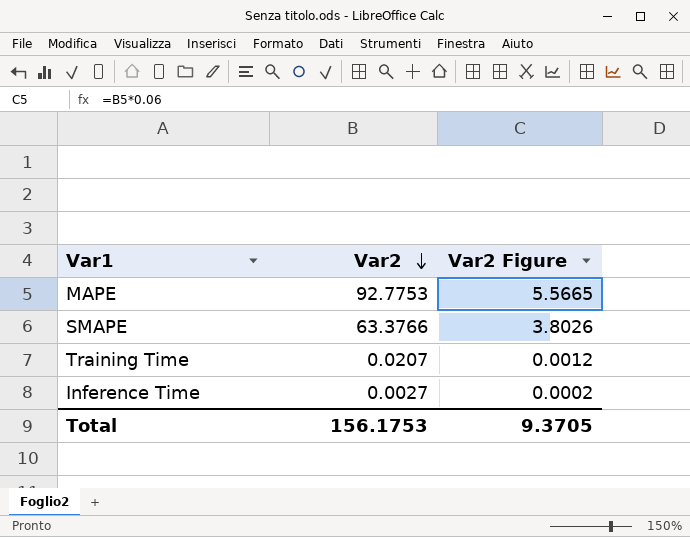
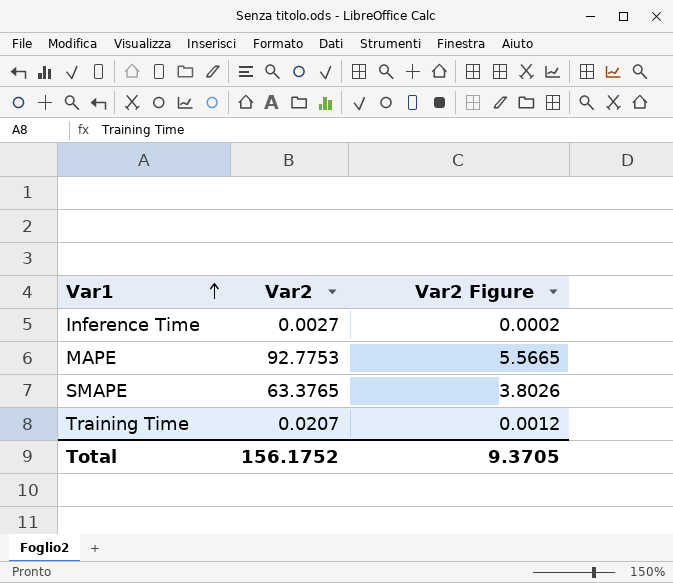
row order: Var2 descending -> Var1 ascending
SMAPE | Var2: 63.3766 -> 63.3765
Total | Var2: 156.1753 -> 156.1752

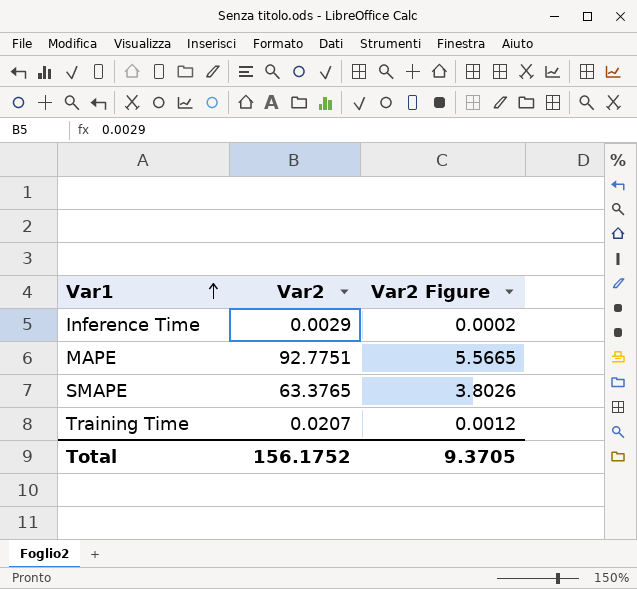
Inference Time | Var2: 0.0027 -> 0.0029
MAPE | Var2: 92.7753 -> 92.7751

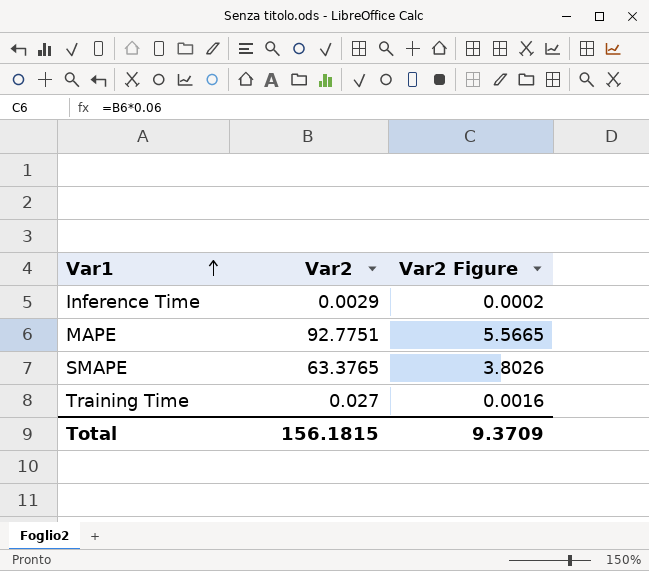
Training Time | Var2: 0.0207 -> 0.027
Training Time | Var2 Figure: 0.0012 -> 0.0016
Total | Var2: 156.1752 -> 156.1815
Total | Var2 Figure: 9.3705 -> 9.3709

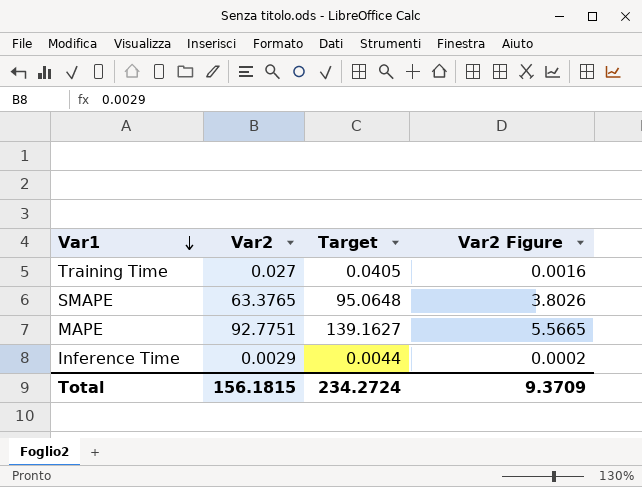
row order: Var1 ascending -> Var1 descending
column Target | formula: none -> [Var2] * 1.5

